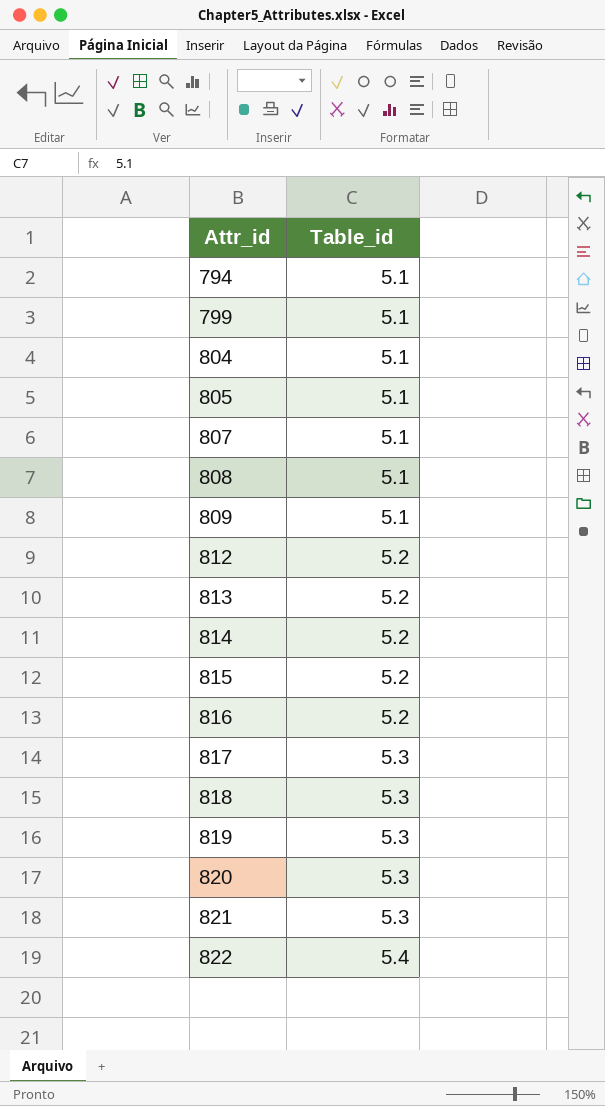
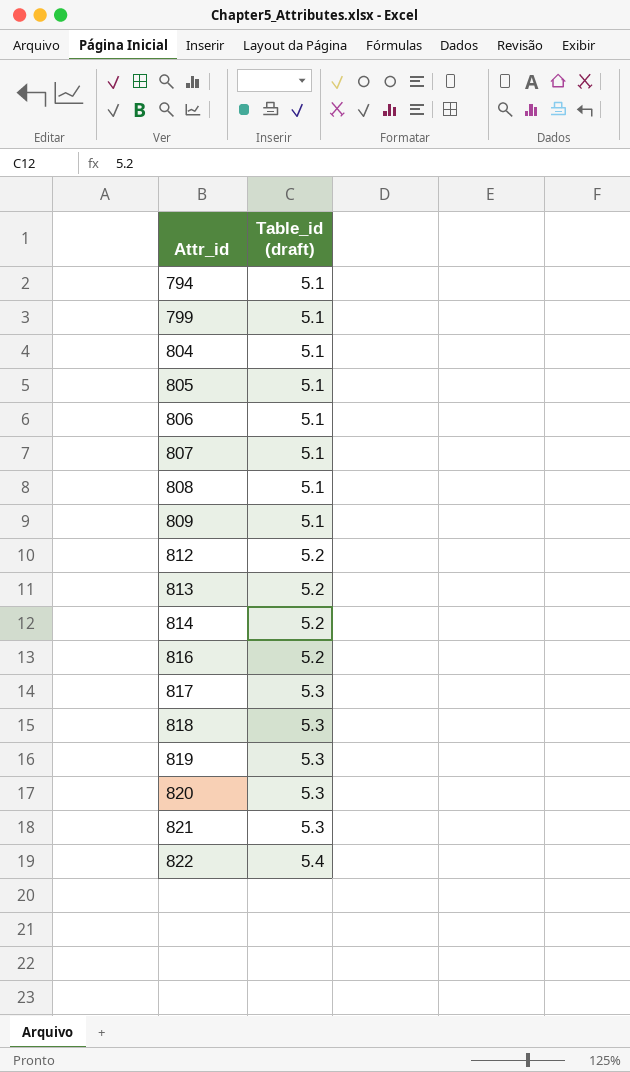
column name: Table_id -> Table_id (draft)
row 815: 5.2 -> none
row 806: none -> 5.1

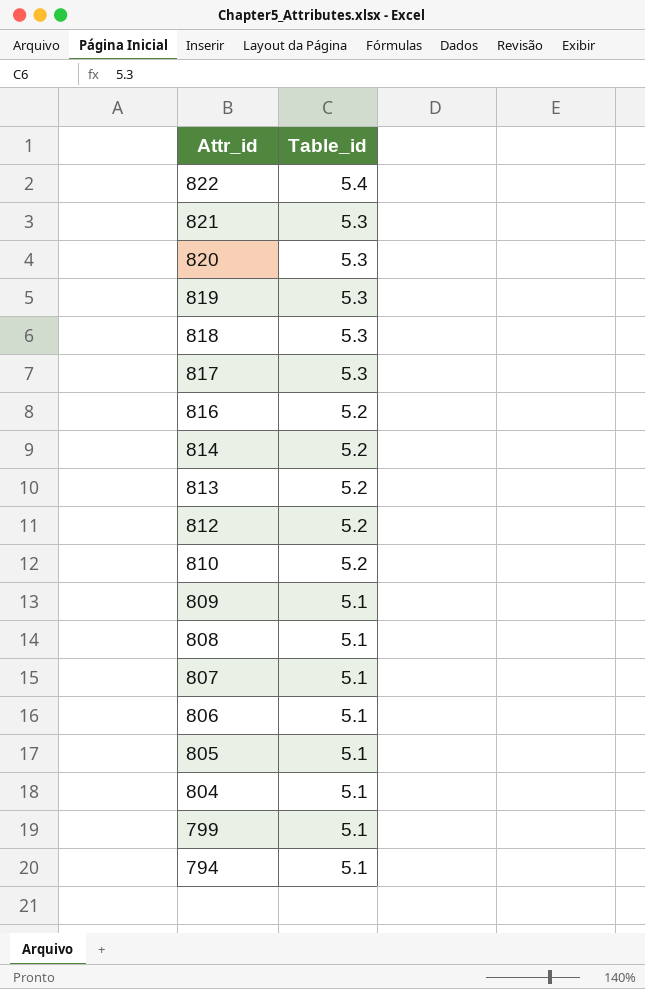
row order: Attr_id ascending -> Attr_id descending
column name: Table_id (draft) -> Table_id
row 810: none -> 5.2

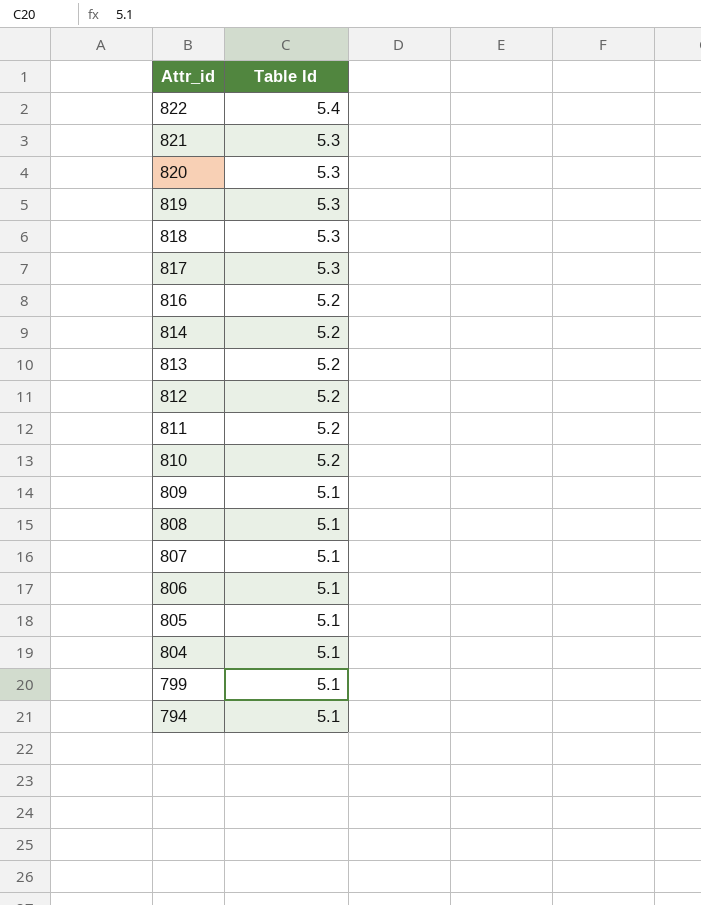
column name: Table_id -> Table Id
row 811: none -> 5.2

